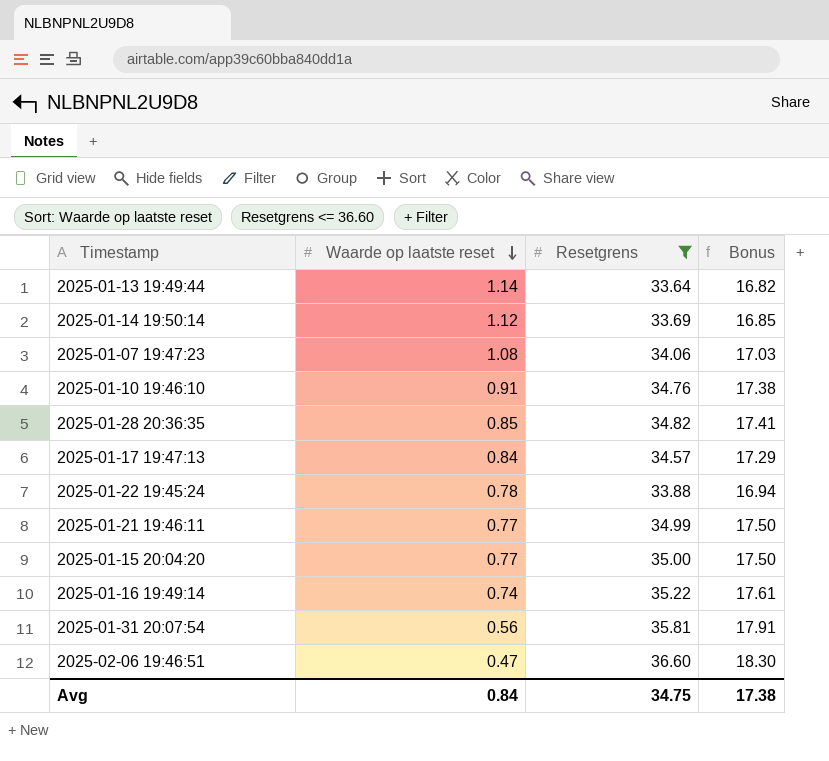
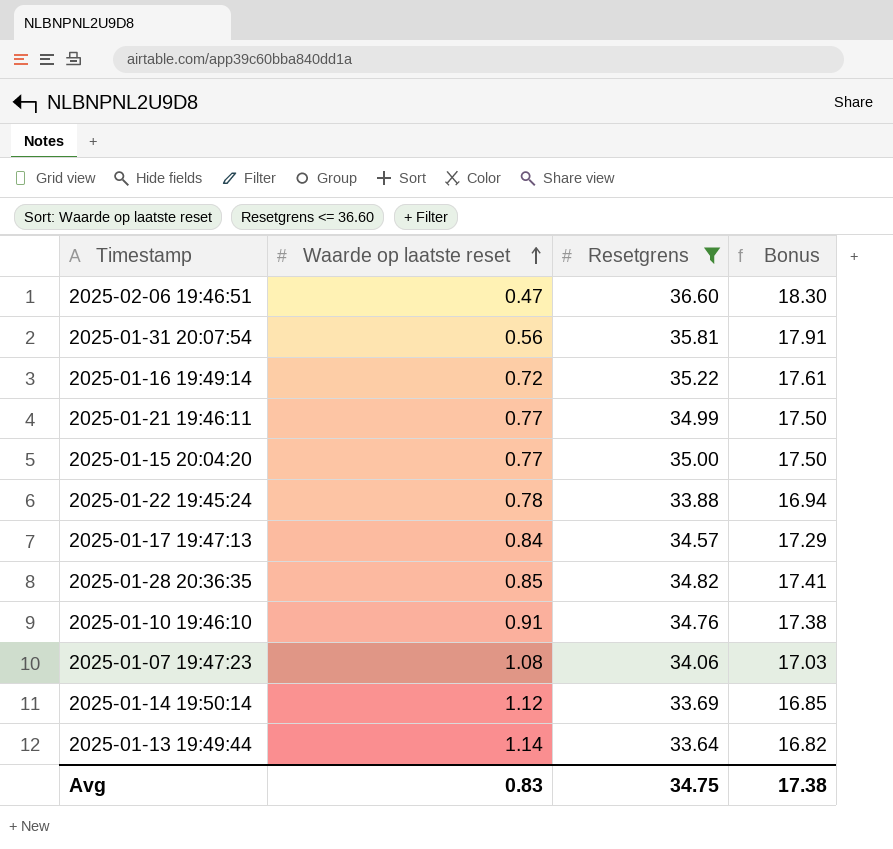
row order: Waarde op laatste reset descending -> Waarde op laatste reset ascending
2025-01-16 19:49:14 | Waarde op laatste reset: 0.74 -> 0.72
Avg | Waarde op laatste reset: 0.84 -> 0.83

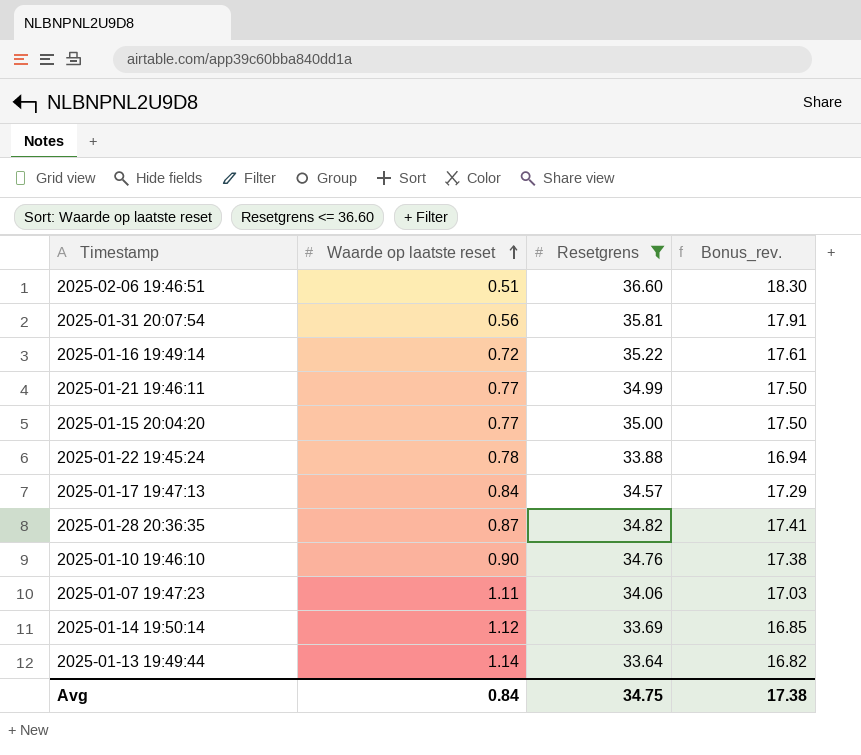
column name: Bonus -> Bonus_rev.
2025-02-06 19:46:51 | Waarde op laatste reset: 0.47 -> 0.51
2025-01-28 20:36:35 | Waarde op laatste reset: 0.85 -> 0.87
2025-01-10 19:46:10 | Waarde op laatste reset: 0.91 -> 0.90
2025-01-07 19:47:23 | Waarde op laatste reset: 1.08 -> 1.11
Avg | Waarde op laatste reset: 0.83 -> 0.84

